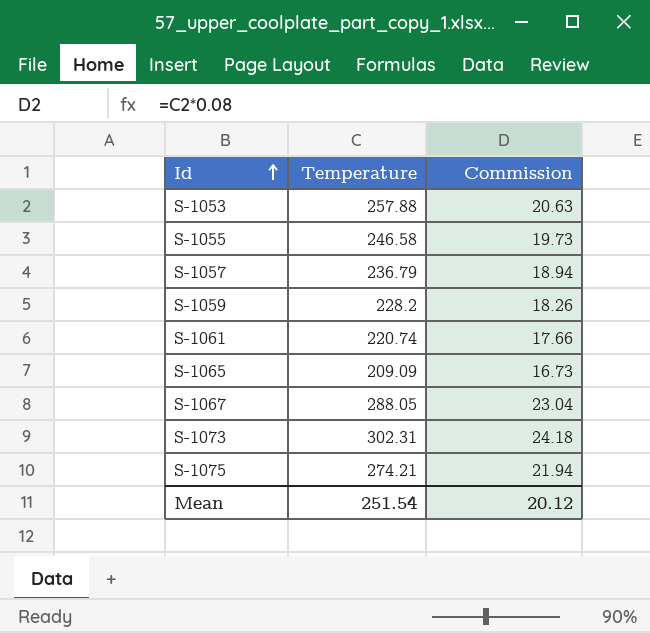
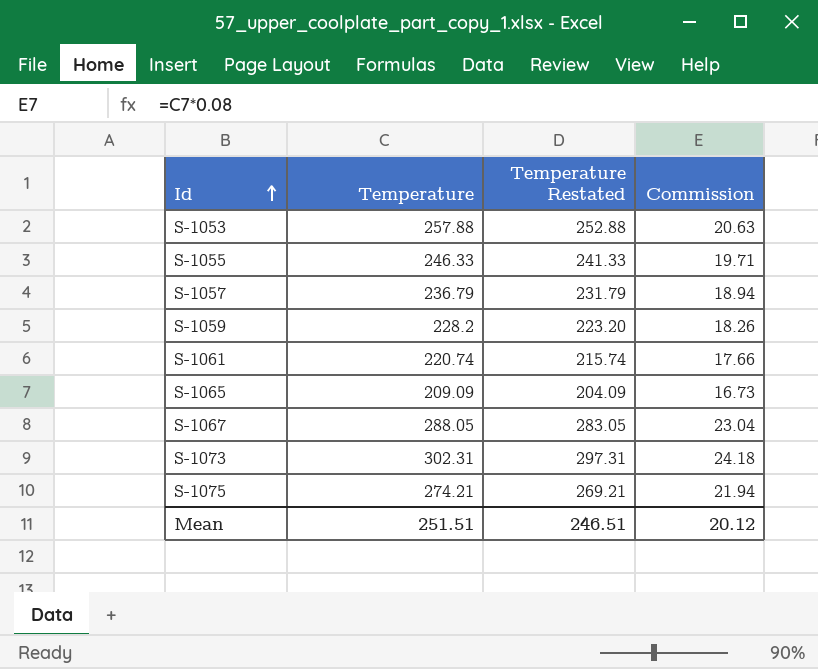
column Temperature Restated | formula: none -> [Temperature] - 5
S-1055 | Temperature: 246.58 -> 246.33
S-1055 | Commission: 19.73 -> 19.71
Mean | Temperature: 251.54 -> 251.51

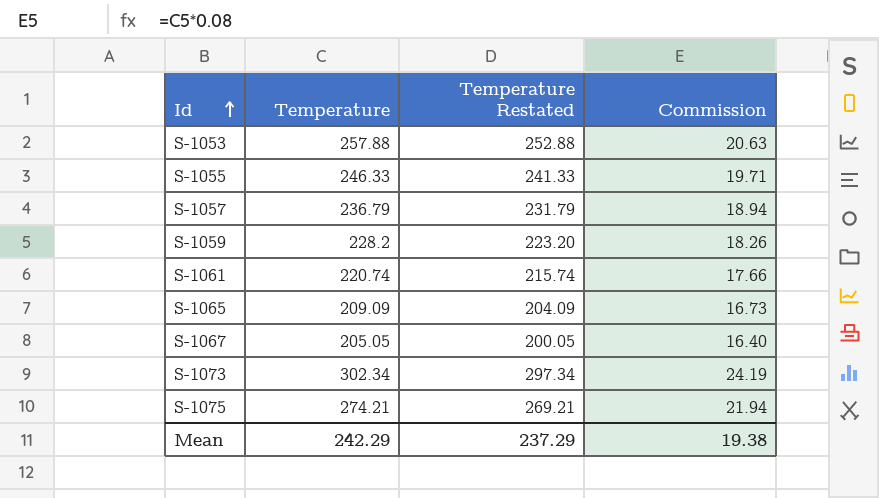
S-1067 | Temperature: 288.05 -> 205.05
S-1067 | Temperature Restated: 283.05 -> 200.05
S-1067 | Commission: 23.04 -> 16.40
S-1073 | Temperature: 302.31 -> 302.34
S-1073 | Temperature Restated: 297.31 -> 297.34
S-1073 | Commission: 24.18 -> 24.19
Mean | Temperature: 251.51 -> 242.29
Mean | Temperature Restated: 246.51 -> 237.29
Mean | Commission: 20.12 -> 19.38

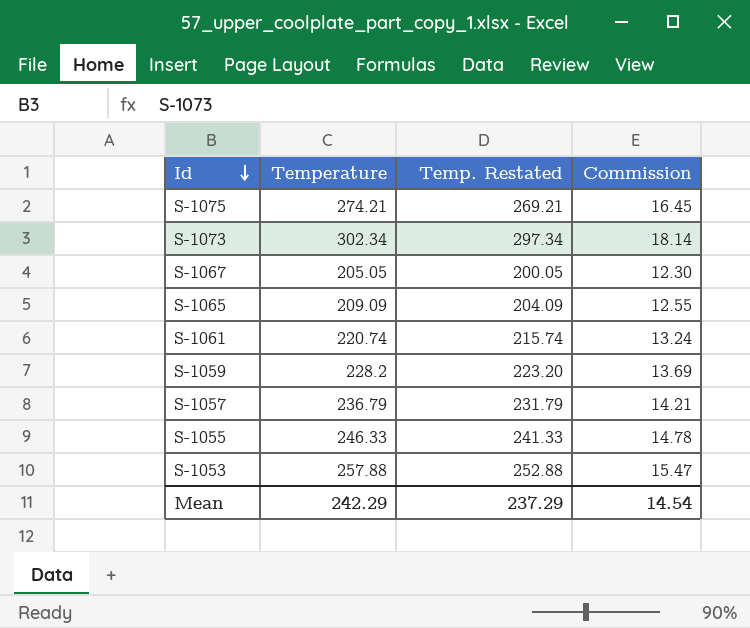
row order: Id ascending -> Id descending
column name: Temperature Restated -> Temp. Restated
column Commission | formula: [Temperature] * 0.08 -> [Temperature] * 0.06
Mean | Commission: 19.38 -> 14.54

